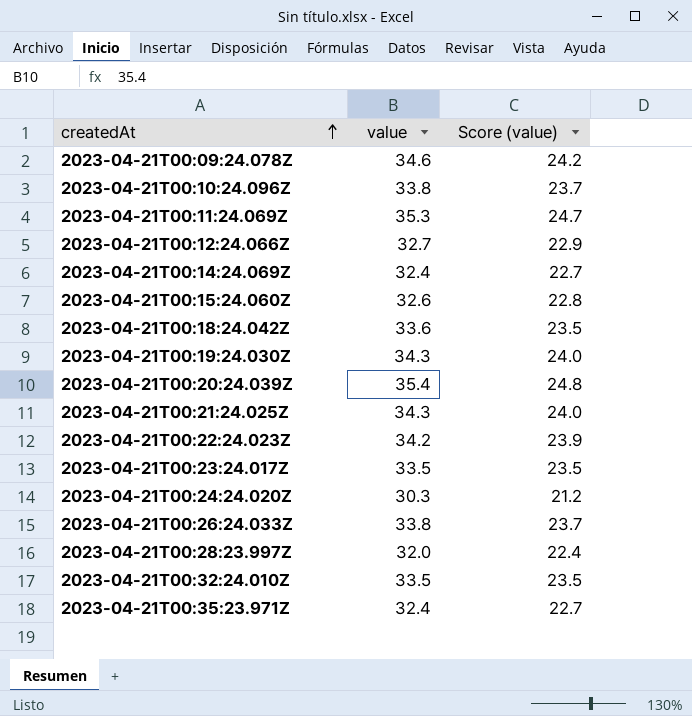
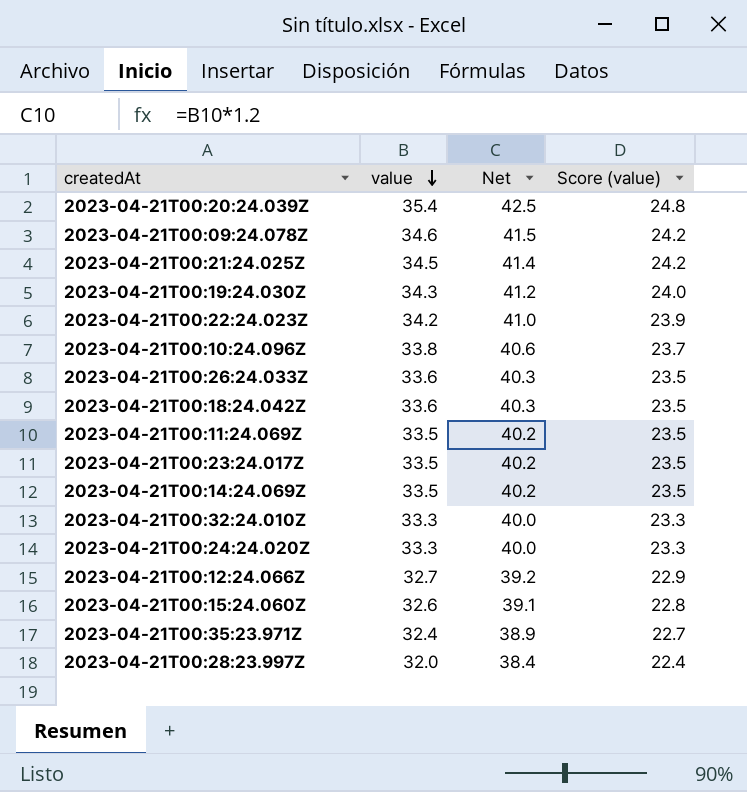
row order: createdAt ascending -> value descending
column Net | formula: none -> [value] * 1.2
2023-04-21T00:21:24.025Z | value: 34.3 -> 34.5
2023-04-21T00:21:24.025Z | Score (value): 24.0 -> 24.2
2023-04-21T00:26:24.033Z | value: 33.8 -> 33.6
2023-04-21T00:26:24.033Z | Score (value): 23.7 -> 23.5
2023-04-21T00:11:24.069Z | value: 35.3 -> 33.5
2023-04-21T00:11:24.069Z | Score (value): 24.7 -> 23.5
2023-04-21T00:14:24.069Z | value: 32.4 -> 33.5
2023-04-21T00:14:24.069Z | Score (value): 22.7 -> 23.5
2023-04-21T00:32:24.010Z | value: 33.5 -> 33.3
2023-04-21T00:32:24.010Z | Score (value): 23.5 -> 23.3
2023-04-21T00:24:24.020Z | value: 30.3 -> 33.3
2023-04-21T00:24:24.020Z | Score (value): 21.2 -> 23.3

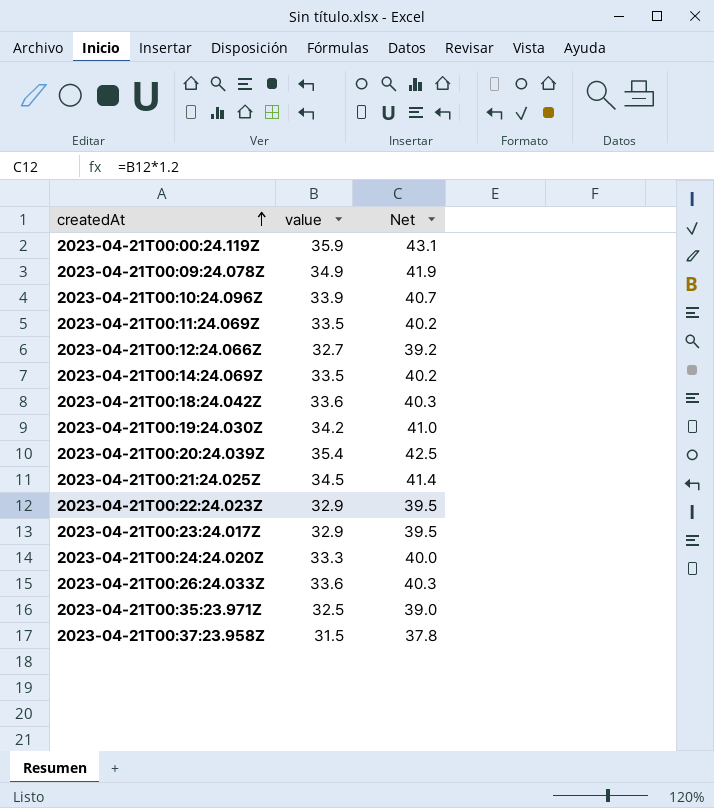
row order: value descending -> createdAt ascending
column Score (value) | formula: [value] * 0.7 -> none
row 2023-04-21T00:32:24.010Z: 33.3 | 40.0 | 23.3 -> none
row 2023-04-21T00:15:24.060Z: 32.6 | 39.1 | 22.8 -> none
row 2023-04-21T00:28:23.997Z: 32.0 | 38.4 | 22.4 -> none
row 2023-04-21T00:00:24.119Z: none -> 35.9 | 43.1
2023-04-21T00:09:24.078Z | value: 34.6 -> 34.9
2023-04-21T00:09:24.078Z | Net: 41.5 -> 41.9
2023-04-21T00:10:24.096Z | value: 33.8 -> 33.9
2023-04-21T00:10:24.096Z | Net: 40.6 -> 40.7
2023-04-21T00:19:24.030Z | value: 34.3 -> 34.2
2023-04-21T00:19:24.030Z | Net: 41.2 -> 41.0
2023-04-21T00:22:24.023Z | value: 34.2 -> 32.9
2023-04-21T00:22:24.023Z | Net: 41.0 -> 39.5
2023-04-21T00:23:24.017Z | value: 33.5 -> 32.9
2023-04-21T00:23:24.017Z | Net: 40.2 -> 39.5
2023-04-21T00:35:23.971Z | value: 32.4 -> 32.5
2023-04-21T00:35:23.971Z | Net: 38.9 -> 39.0
row 2023-04-21T00:37:23.958Z: none -> 31.5 | 37.8

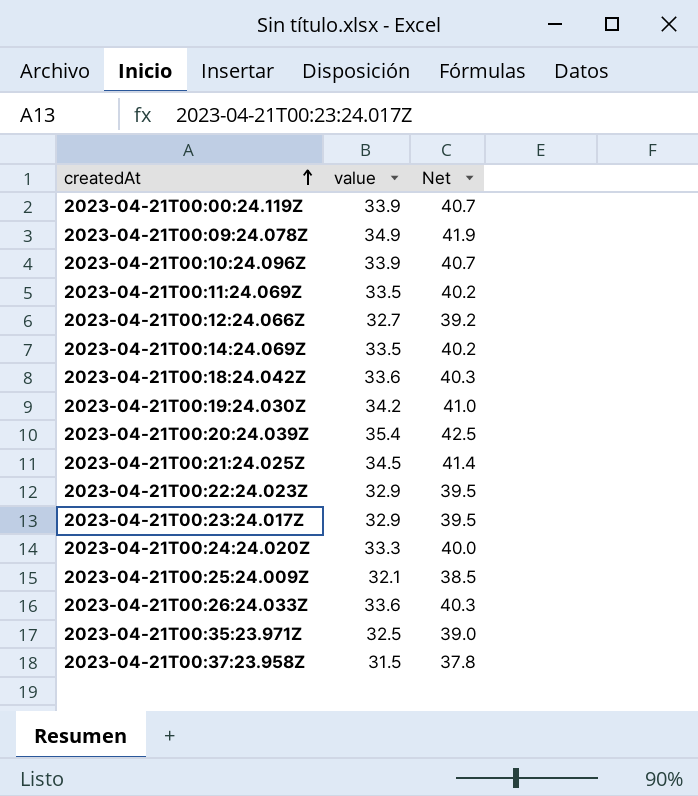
2023-04-21T00:00:24.119Z | value: 35.9 -> 33.9
2023-04-21T00:00:24.119Z | Net: 43.1 -> 40.7
row 2023-04-21T00:25:24.009Z: none -> 32.1 | 38.5

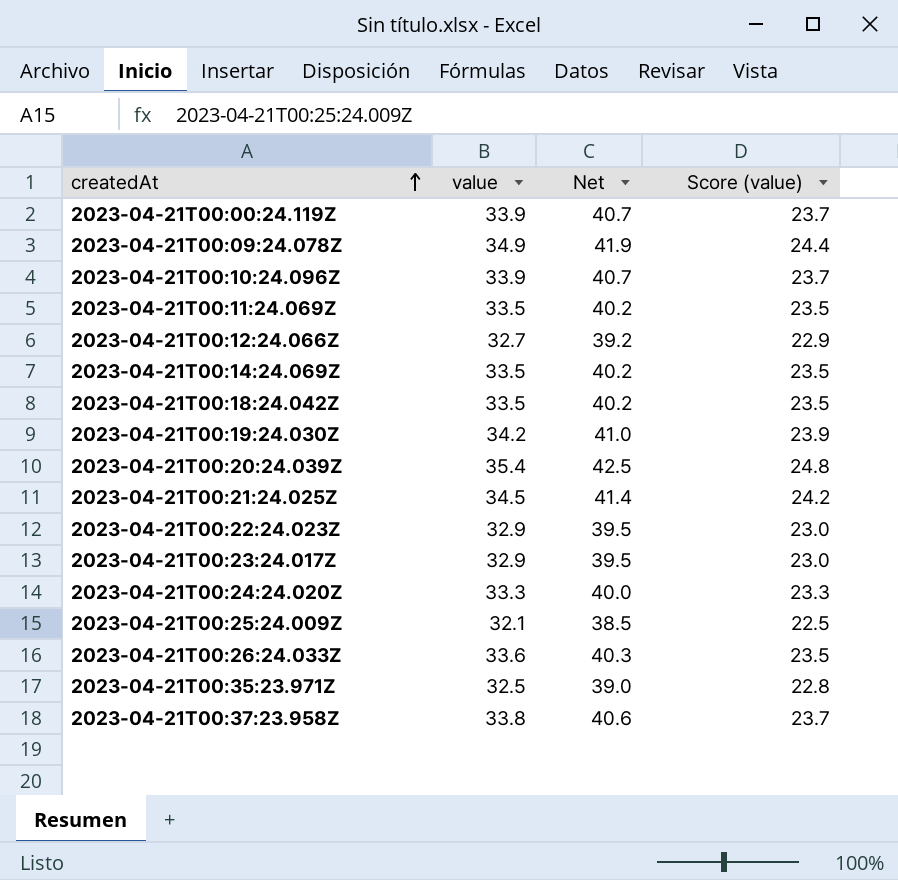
column Score (value) | formula: none -> [value] * 0.7
2023-04-21T00:18:24.042Z | value: 33.6 -> 33.5
2023-04-21T00:18:24.042Z | Net: 40.3 -> 40.2
2023-04-21T00:37:23.958Z | value: 31.5 -> 33.8
2023-04-21T00:37:23.958Z | Net: 37.8 -> 40.6

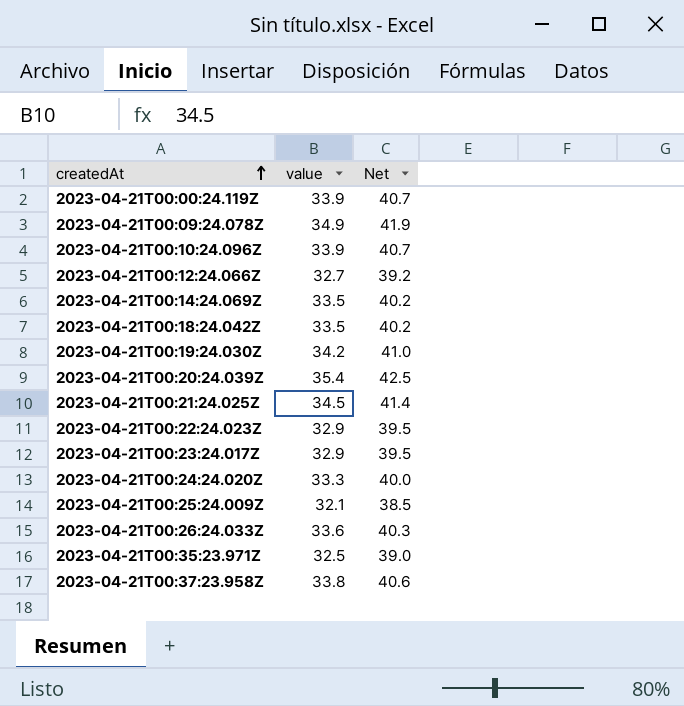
column Score (value) | formula: [value] * 0.7 -> none
row 2023-04-21T00:11:24.069Z: 33.5 | 40.2 | 23.5 -> none

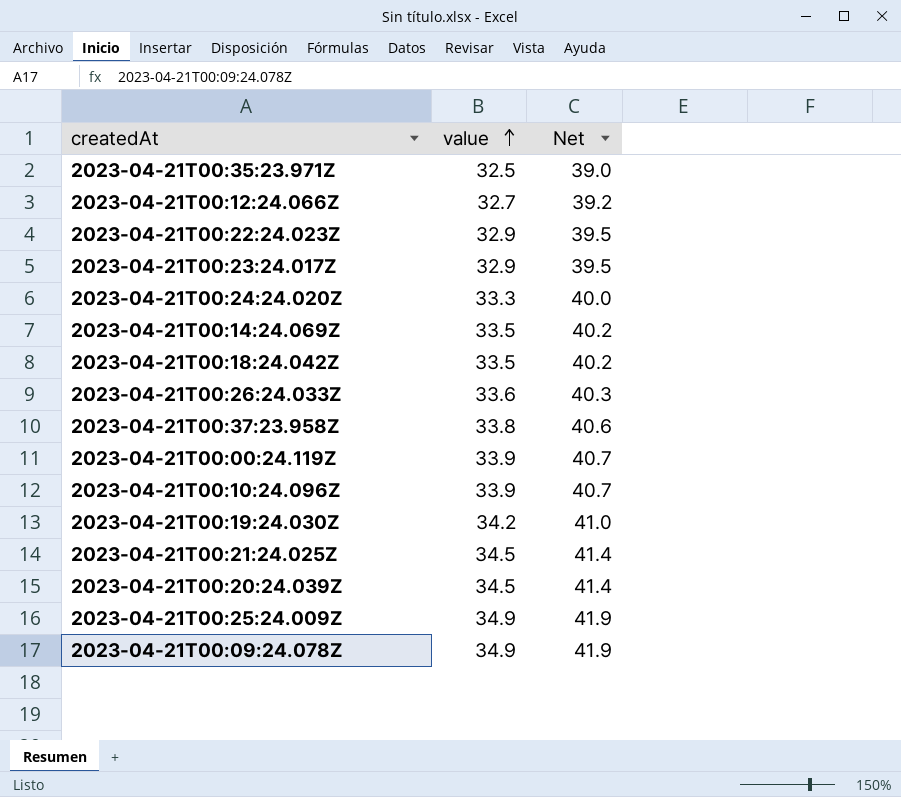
row order: createdAt ascending -> value ascending
2023-04-21T00:20:24.039Z | value: 35.4 -> 34.5
2023-04-21T00:20:24.039Z | Net: 42.5 -> 41.4
2023-04-21T00:25:24.009Z | value: 32.1 -> 34.9
2023-04-21T00:25:24.009Z | Net: 38.5 -> 41.9

